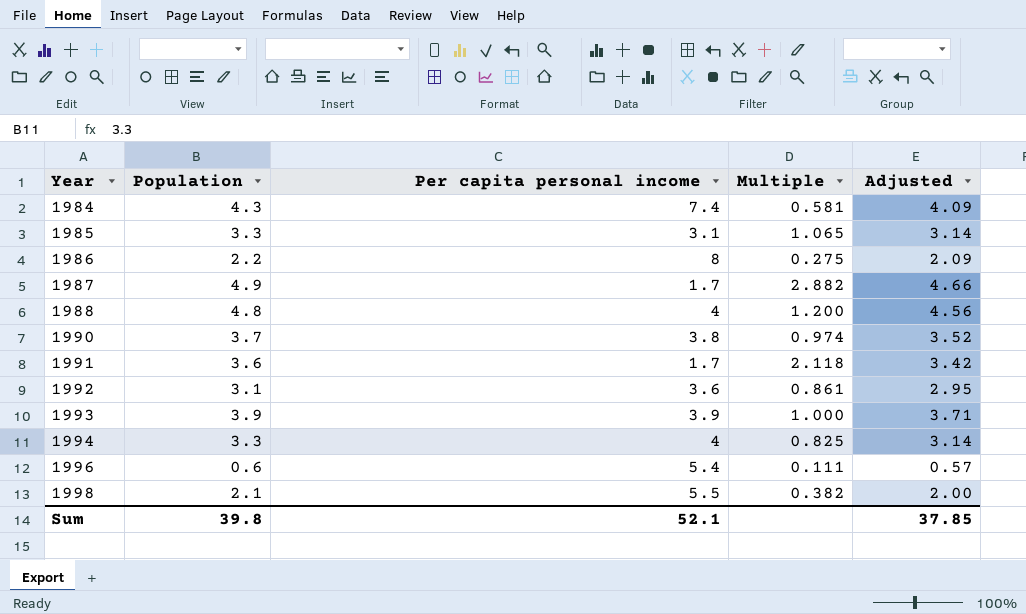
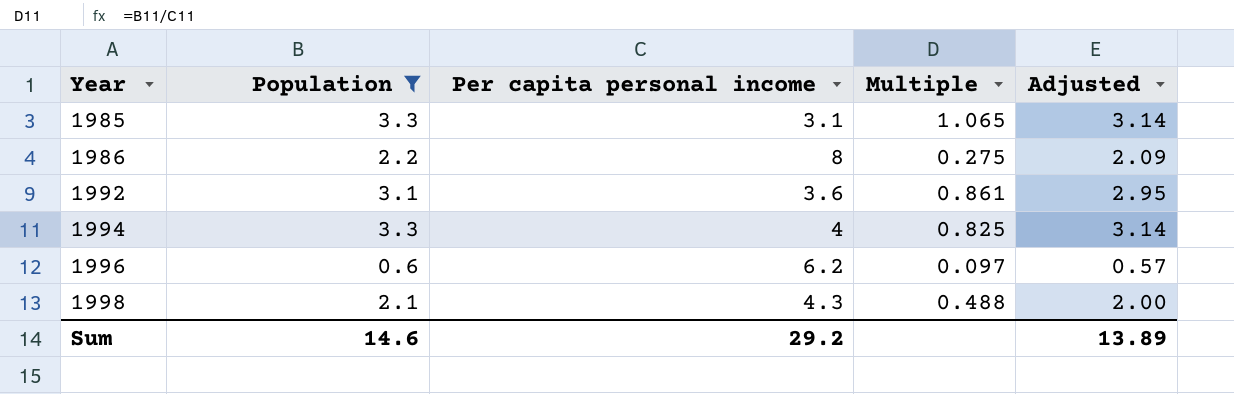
filter: none -> Population <= 3.3
1996 | Per capita personal income: 5.4 -> 6.2
1996 | Multiple: 0.111 -> 0.097
1998 | Per capita personal income: 5.5 -> 4.3
1998 | Multiple: 0.382 -> 0.488
Sum | Population: 39.8 -> 14.6
Sum | Per capita personal income: 52.1 -> 29.2
Sum | Adjusted: 37.85 -> 13.89

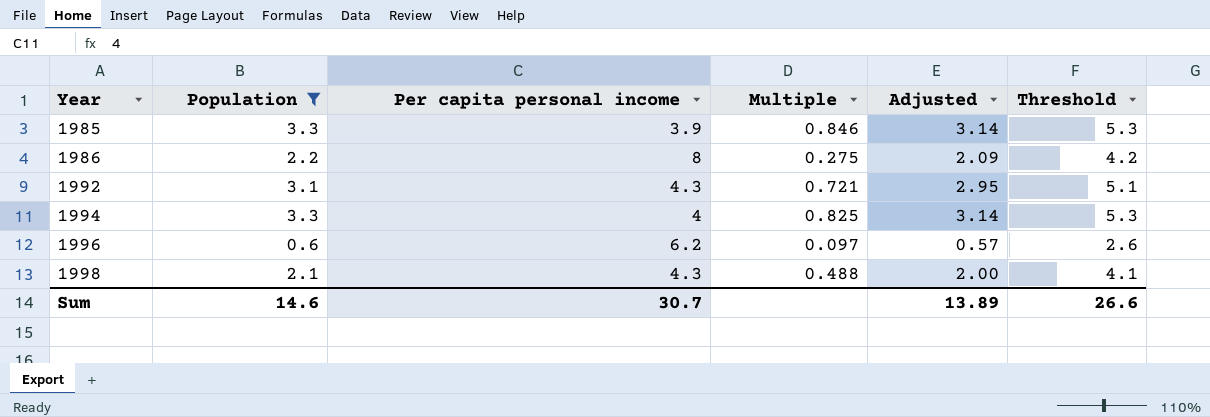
column Threshold | formula: none -> [Population] + 2
1985 | Per capita personal income: 3.1 -> 3.9
1985 | Multiple: 1.065 -> 0.846
1992 | Per capita personal income: 3.6 -> 4.3
1992 | Multiple: 0.861 -> 0.721
Sum | Per capita personal income: 29.2 -> 30.7

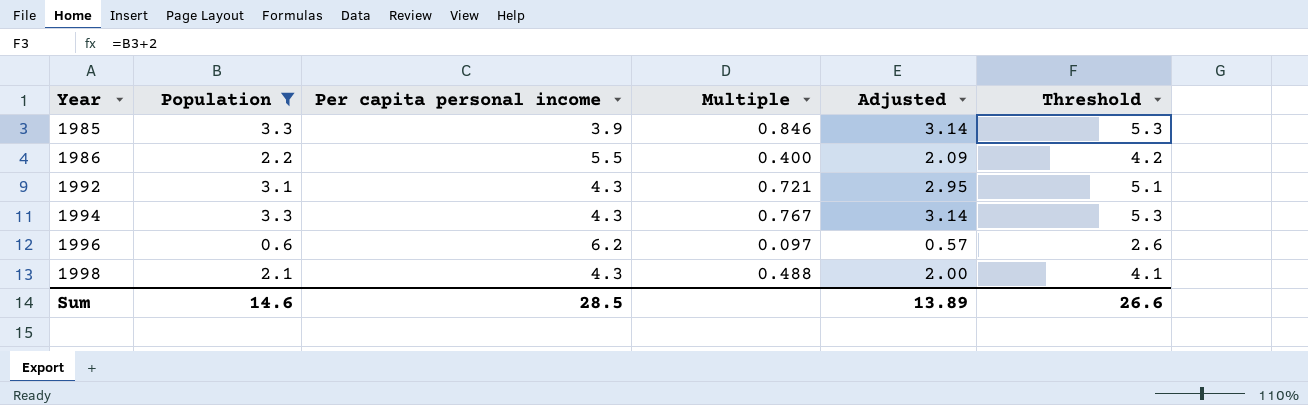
1986 | Per capita personal income: 8 -> 5.5
1986 | Multiple: 0.275 -> 0.400
1994 | Per capita personal income: 4 -> 4.3
1994 | Multiple: 0.825 -> 0.767
Sum | Per capita personal income: 30.7 -> 28.5

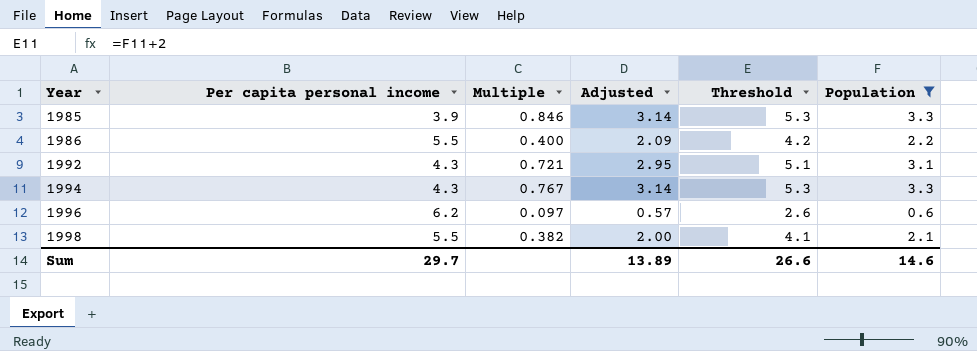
column Population | position: 2 -> 6
1998 | Per capita personal income: 4.3 -> 5.5
1998 | Multiple: 0.488 -> 0.382
Sum | Per capita personal income: 28.5 -> 29.7

